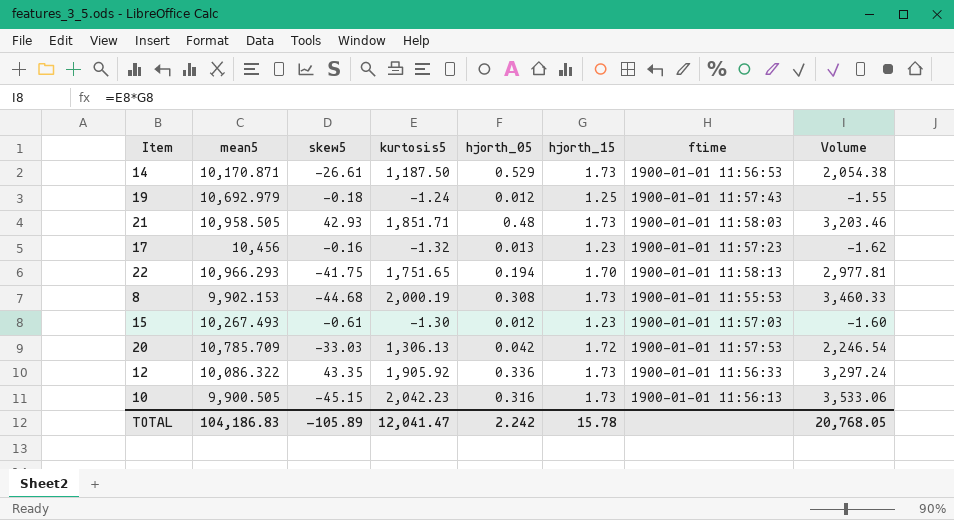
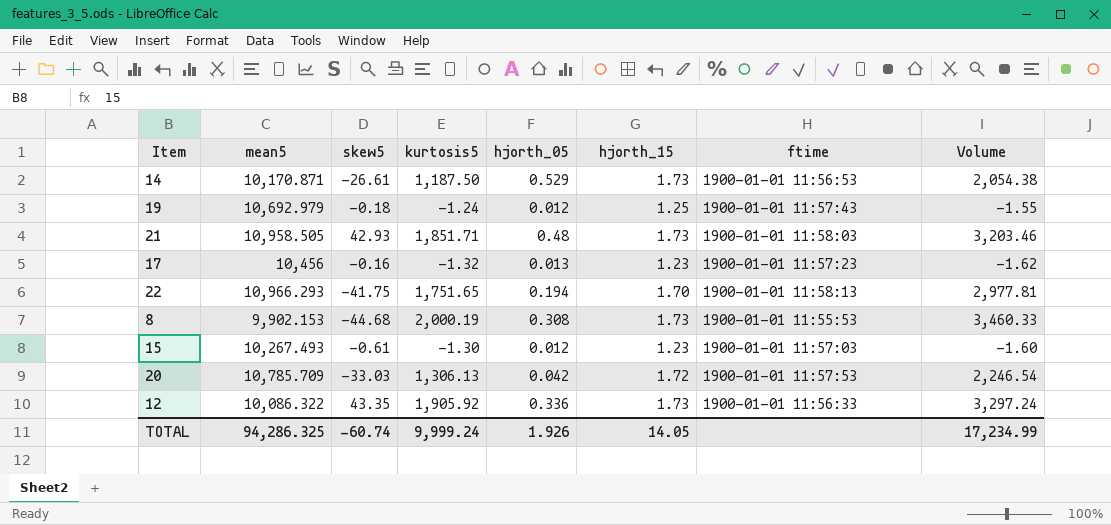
row 10: 9,900.505 | -45.15 | 2,042.23 | 0.316 | 1.73 | 1900-01-01 11:56:13 | 3,533.06 -> none
TOTAL | mean5: 104,186.83 -> 94,286.325
TOTAL | skew5: -105.89 -> -60.74
TOTAL | kurtosis5: 12,041.47 -> 9,999.24
TOTAL | hjorth_05: 2.242 -> 1.926
TOTAL | hjorth_15: 15.78 -> 14.05
TOTAL | Volume: 20,768.05 -> 17,234.99

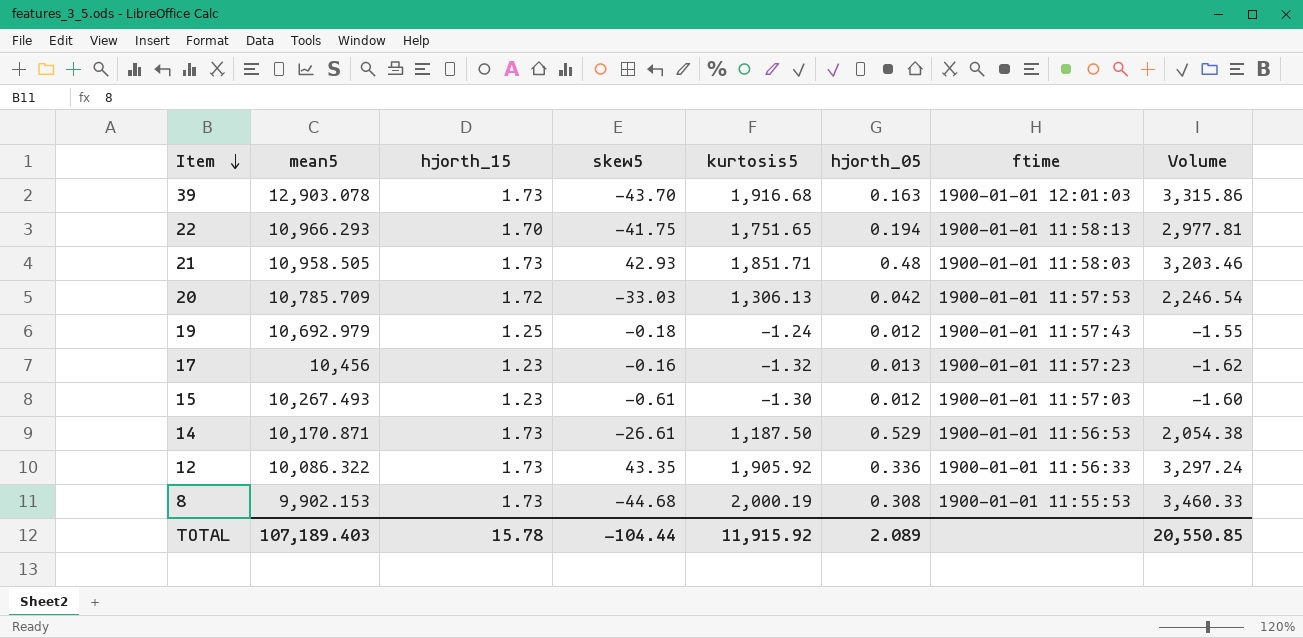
row order: none -> Item descending
column hjorth_15 | position: 6 -> 3
row 39: none -> 12,903.078 | 1.73 | -43.70 | 1,916.68 | 0.163 | 1900-01-01 12:01:03 | 3,315.86
TOTAL | mean5: 94,286.325 -> 107,189.403
TOTAL | hjorth_15: 14.05 -> 15.78
TOTAL | skew5: -60.74 -> -104.44
TOTAL | kurtosis5: 9,999.24 -> 11,915.92
TOTAL | hjorth_05: 1.926 -> 2.089
TOTAL | Volume: 17,234.99 -> 20,550.85

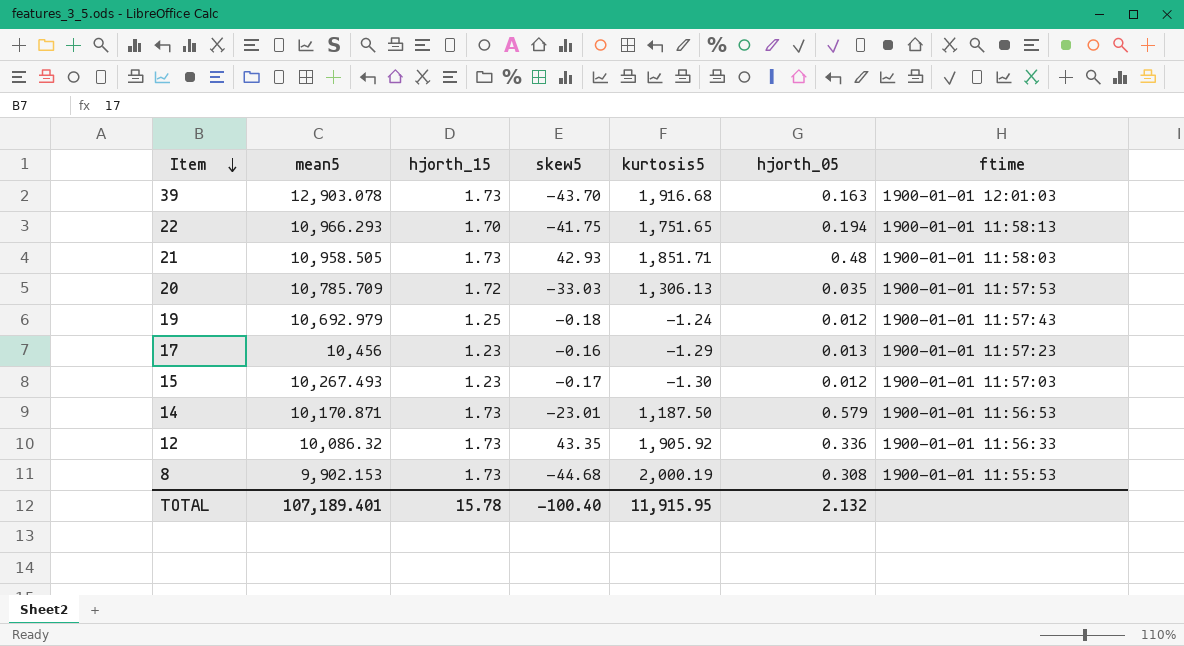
column Volume | formula: [hjorth_15] * [kurtosis5] -> none
20 | hjorth_05: 0.042 -> 0.035
17 | kurtosis5: -1.32 -> -1.29
15 | skew5: -0.61 -> -0.17
14 | skew5: -26.61 -> -23.01
14 | hjorth_05: 0.529 -> 0.579
12 | mean5: 10,086.322 -> 10,086.32
TOTAL | mean5: 107,189.403 -> 107,189.401
TOTAL | skew5: -104.44 -> -100.40
TOTAL | kurtosis5: 11,915.92 -> 11,915.95
TOTAL | hjorth_05: 2.089 -> 2.132

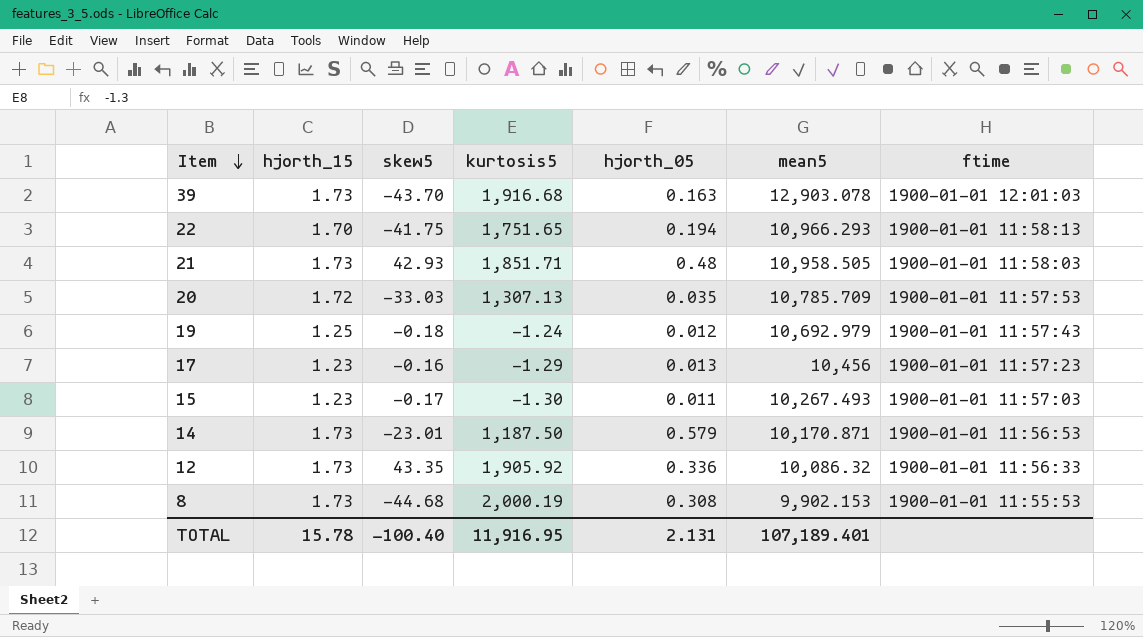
column mean5 | position: 2 -> 6
20 | kurtosis5: 1,306.13 -> 1,307.13
15 | hjorth_05: 0.012 -> 0.011
TOTAL | kurtosis5: 11,915.95 -> 11,916.95
TOTAL | hjorth_05: 2.132 -> 2.131

